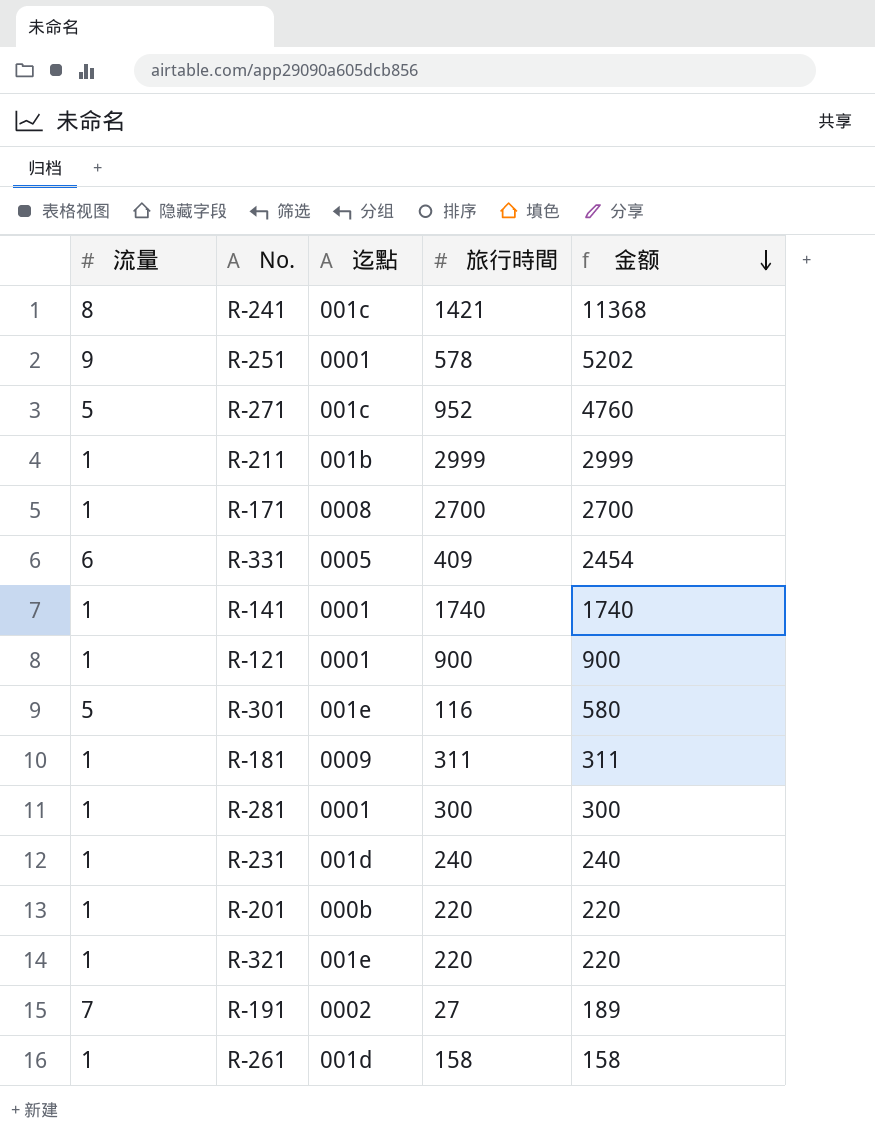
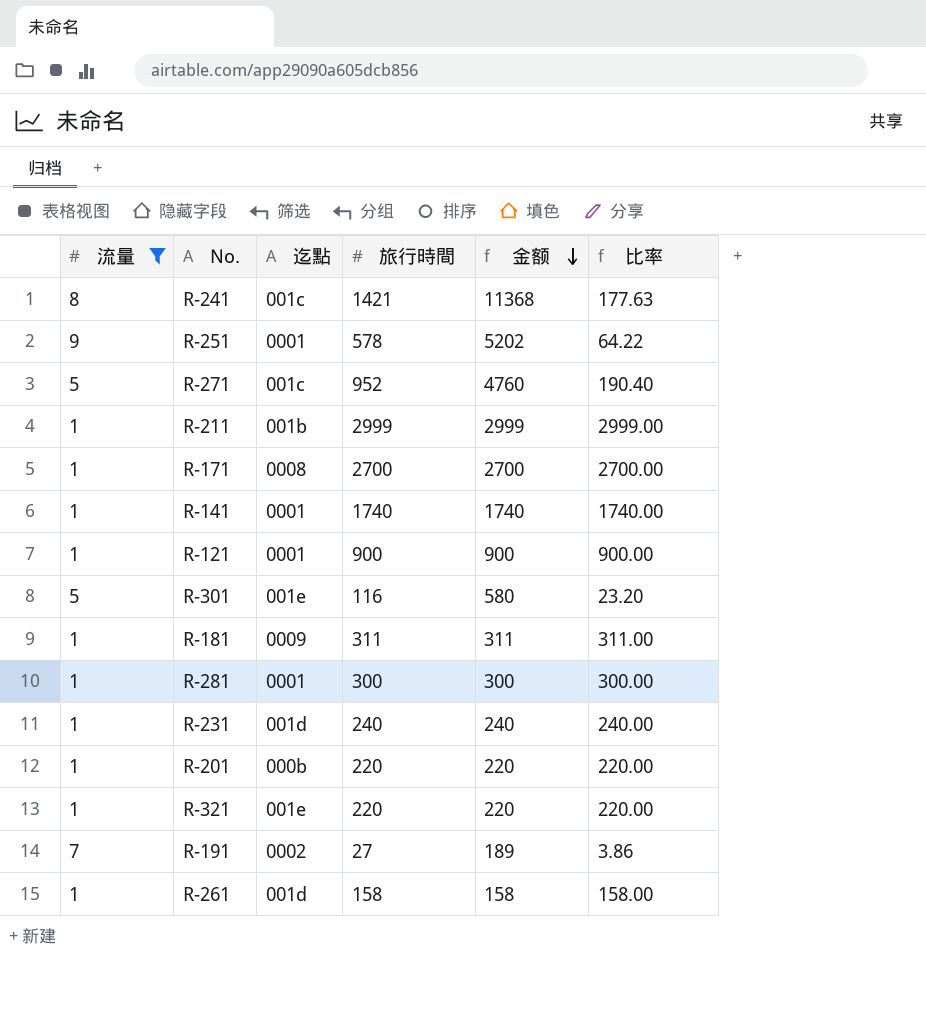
filter: none -> 流量 != 6
column 比率 | formula: none -> [旅行時間] / [流量]

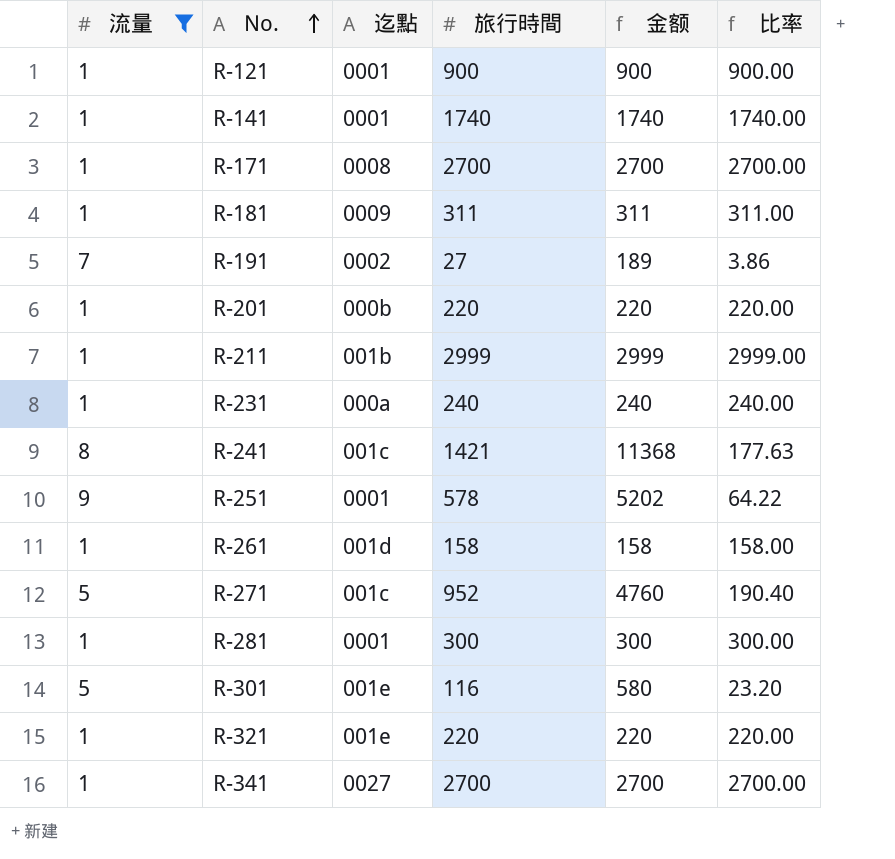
row order: 金额 descending -> No. ascending
R-231 | 迄點: 001d -> 000a
row R-341: none -> 1 | 0027 | 2700 | 2700 | 2700.00

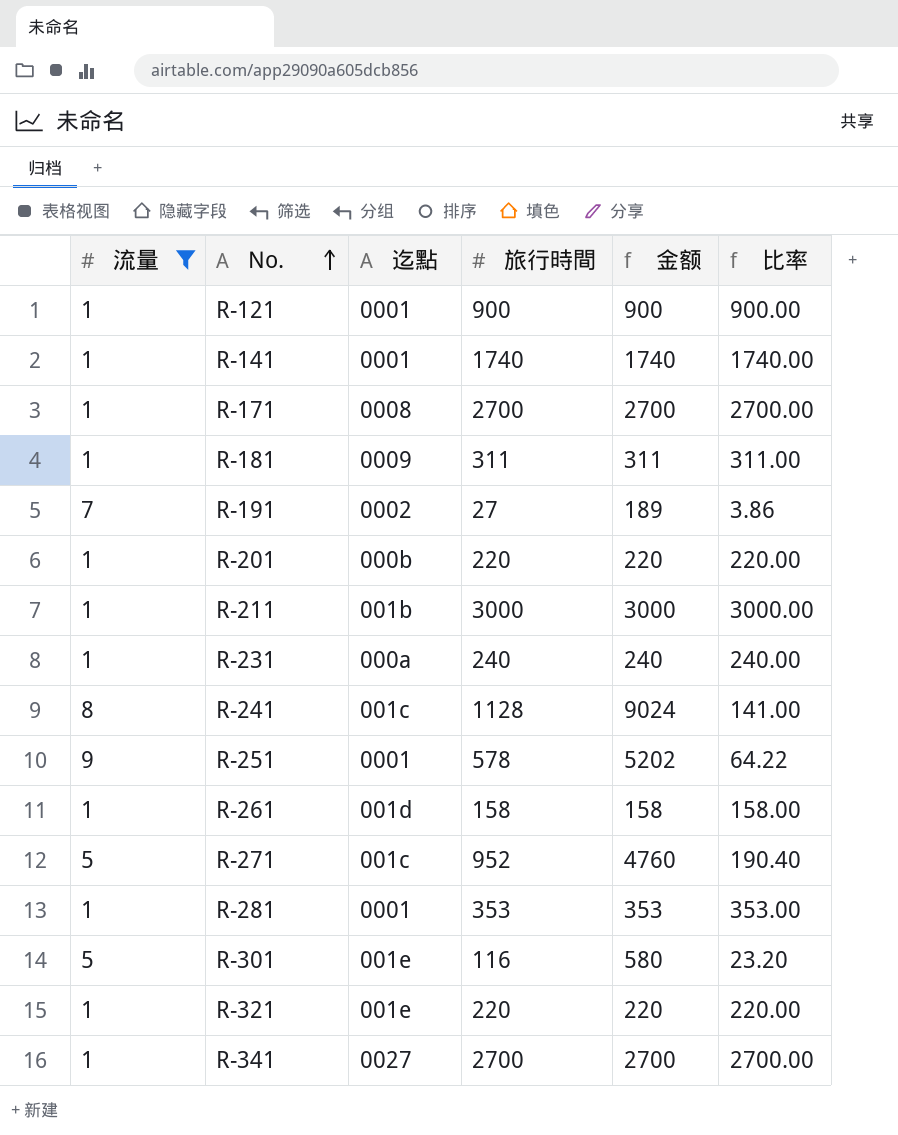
R-211 | 旅行時間: 2999 -> 3000
R-211 | 金额: 2999 -> 3000
R-211 | 比率: 2999.00 -> 3000.00
R-241 | 旅行時間: 1421 -> 1128
R-241 | 金额: 11368 -> 9024
R-241 | 比率: 177.63 -> 141.00
R-281 | 旅行時間: 300 -> 353
R-281 | 金额: 300 -> 353
R-281 | 比率: 300.00 -> 353.00

